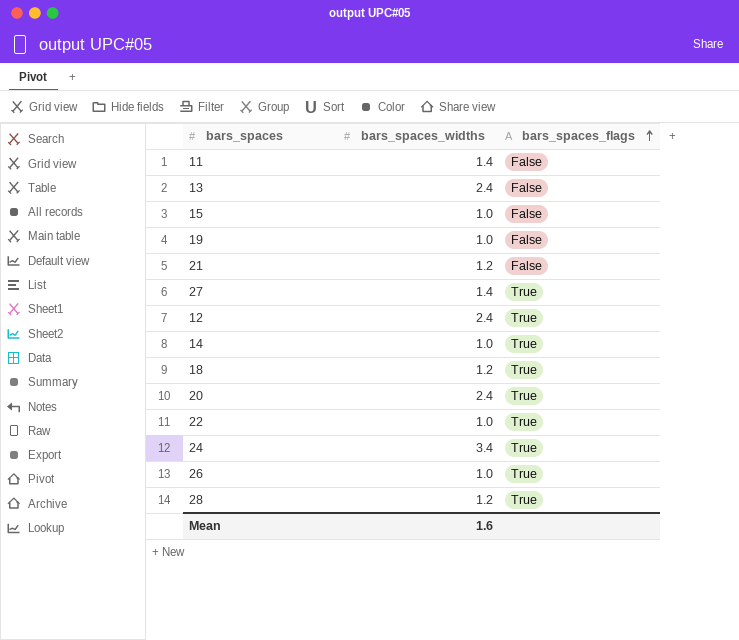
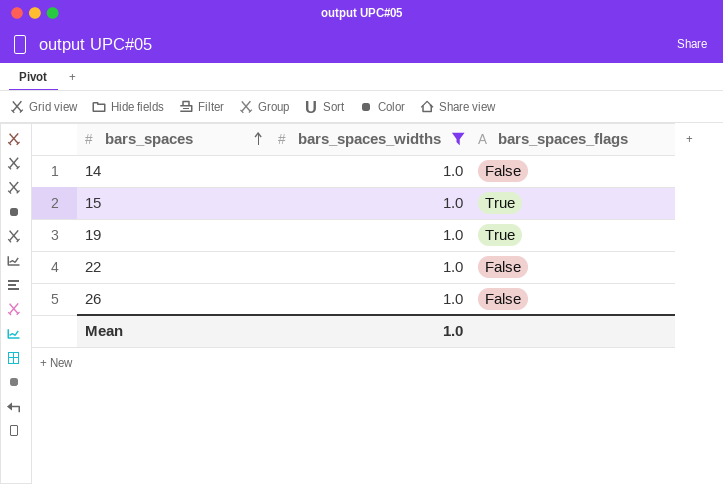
filter: none -> bars_spaces_widths = 1.0
row order: bars_spaces_flags ascending -> bars_spaces ascending
14 | bars_spaces_flags: True -> False
15 | bars_spaces_flags: False -> True
19 | bars_spaces_flags: False -> True
22 | bars_spaces_flags: True -> False
26 | bars_spaces_flags: True -> False
Mean | bars_spaces_widths: 1.6 -> 1.0

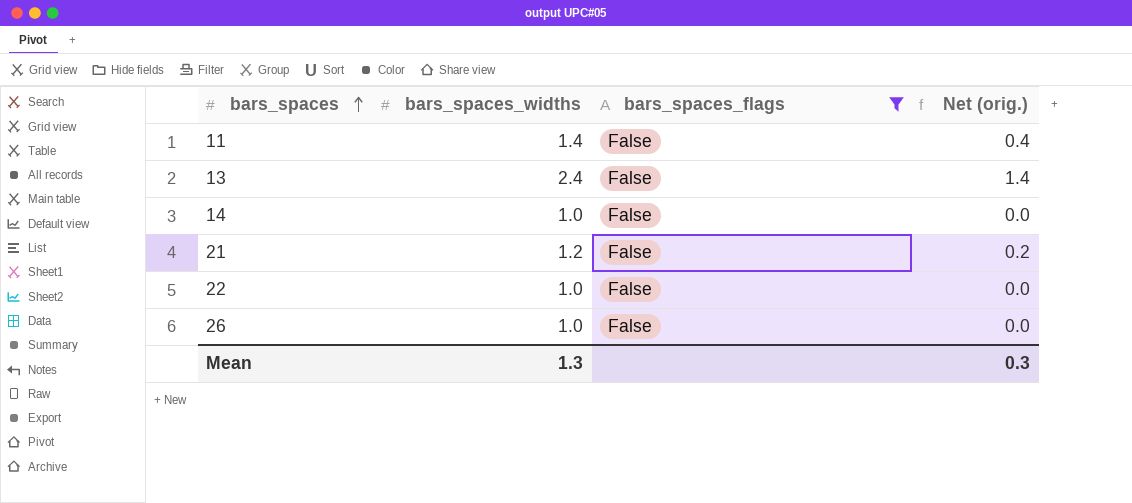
filter: bars_spaces_widths = 1.0 -> bars_spaces_flags = False
column Net (orig.) | formula: none -> [bars_spaces_widths] - 1
Mean | bars_spaces_widths: 1.0 -> 1.3

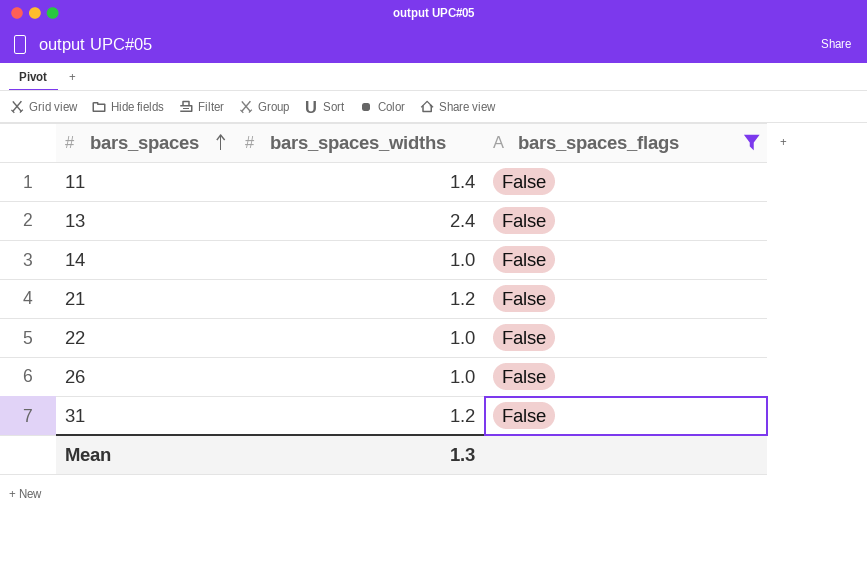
column Net (orig.) | formula: [bars_spaces_widths] - 1 -> none
row 31: none -> 1.2 | False

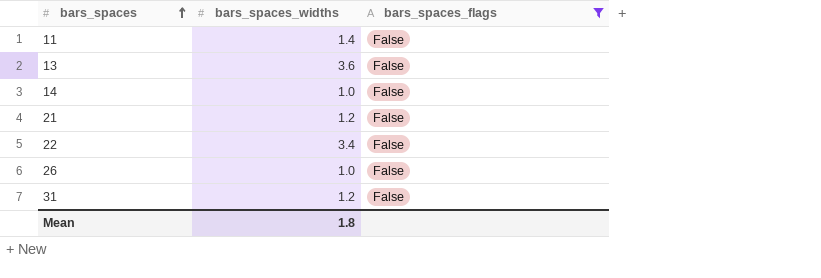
13 | bars_spaces_widths: 2.4 -> 3.6
22 | bars_spaces_widths: 1.0 -> 3.4
Mean | bars_spaces_widths: 1.3 -> 1.8

